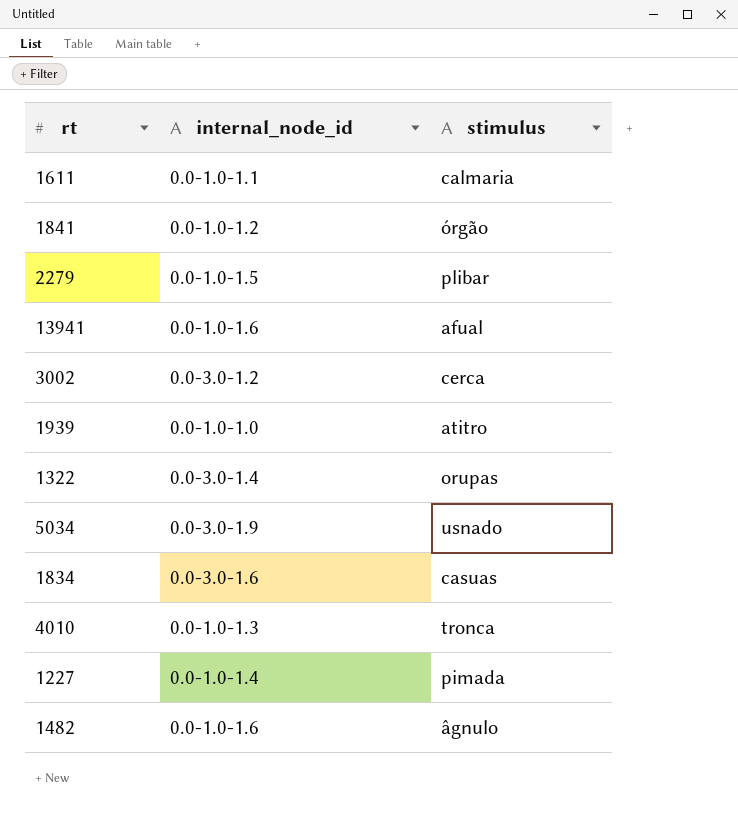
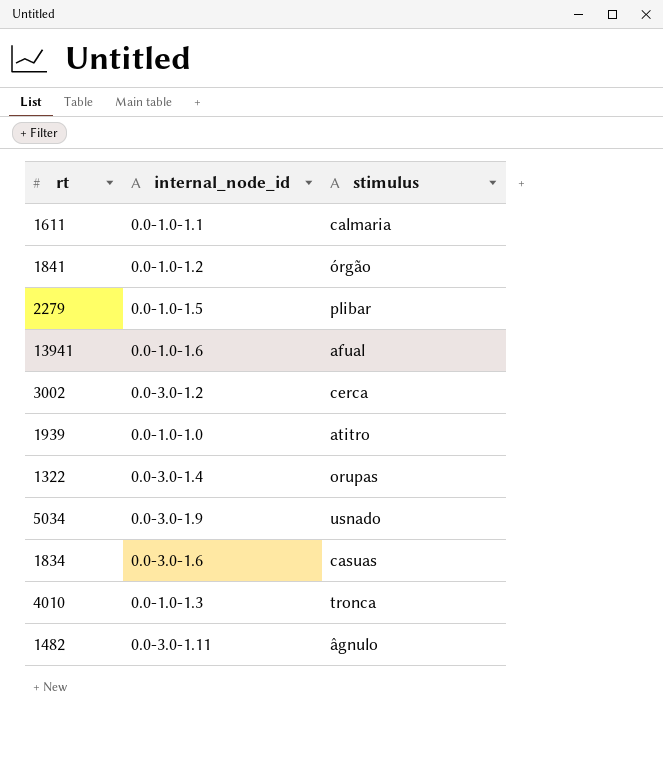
row 1227: 0.0-1.0-1.4 | pimada -> none
1482 | internal_node_id: 0.0-1.0-1.6 -> 0.0-3.0-1.11

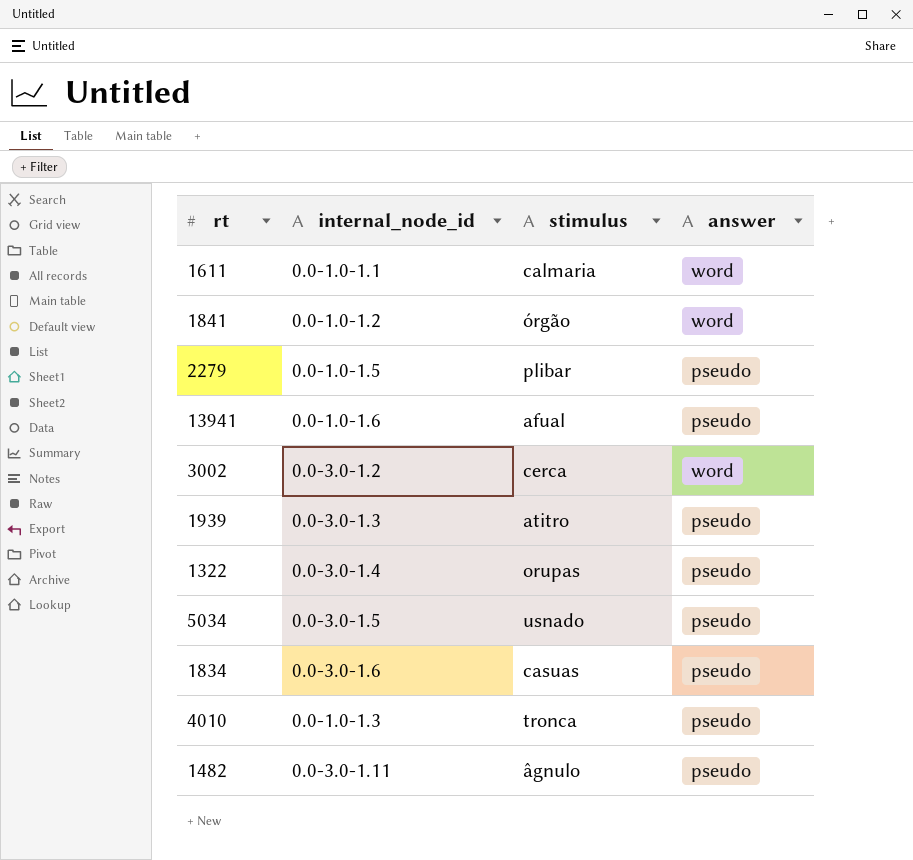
column answer | position: none -> 4
1939 | internal_node_id: 0.0-1.0-1.0 -> 0.0-3.0-1.3
5034 | internal_node_id: 0.0-3.0-1.9 -> 0.0-3.0-1.5

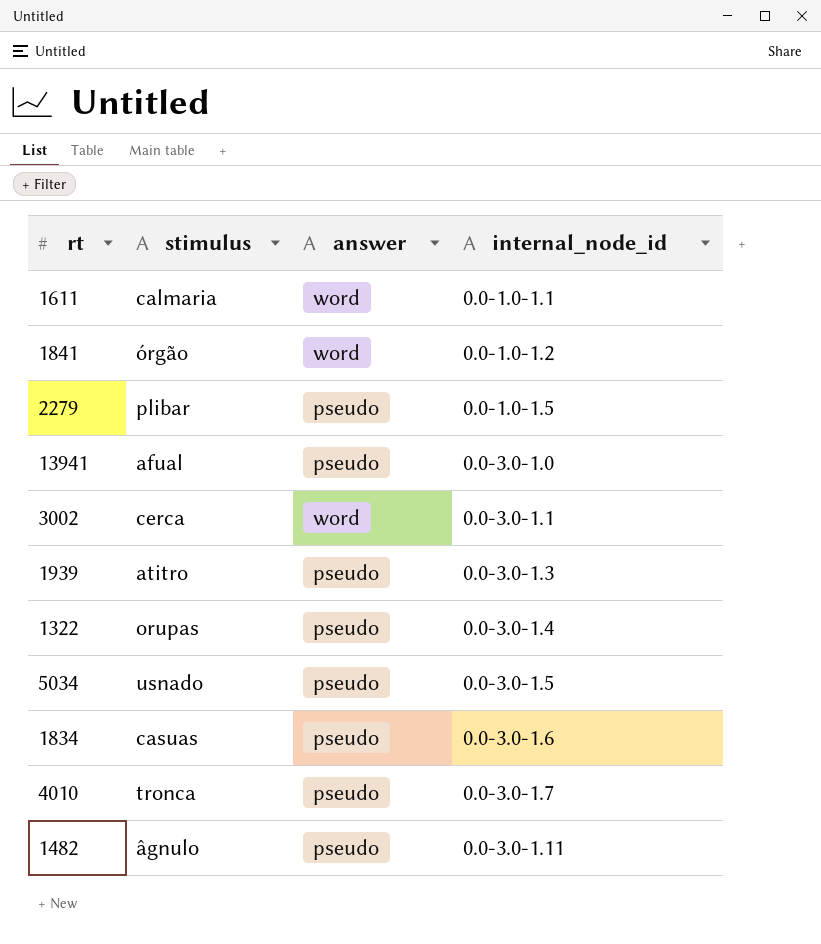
column internal_node_id | position: 2 -> 4
13941 | internal_node_id: 0.0-1.0-1.6 -> 0.0-3.0-1.0
3002 | internal_node_id: 0.0-3.0-1.2 -> 0.0-3.0-1.1
4010 | internal_node_id: 0.0-1.0-1.3 -> 0.0-3.0-1.7

